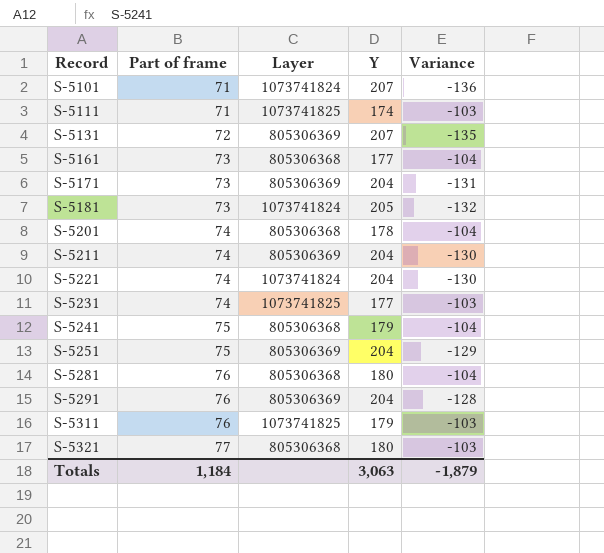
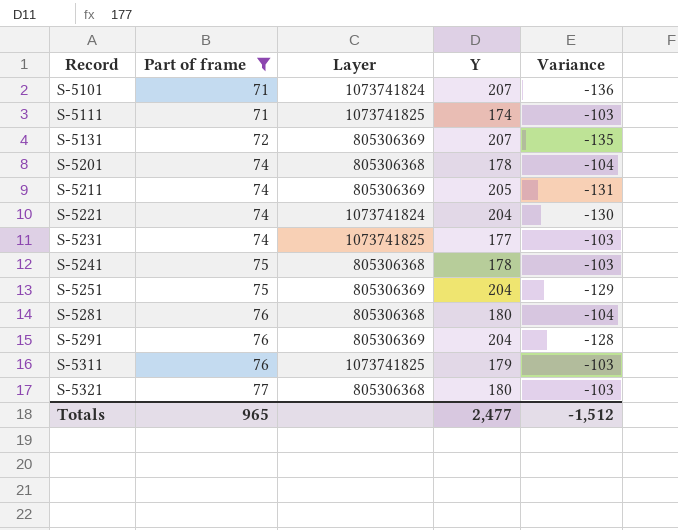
filter: none -> Part of frame != 73
S-5211 | Y: 204 -> 205
S-5211 | Variance: -130 -> -131
S-5241 | Y: 179 -> 178
S-5241 | Variance: -104 -> -103
Totals | Part of frame: 1,184 -> 965
Totals | Y: 3,063 -> 2,477
Totals | Variance: -1,879 -> -1,512

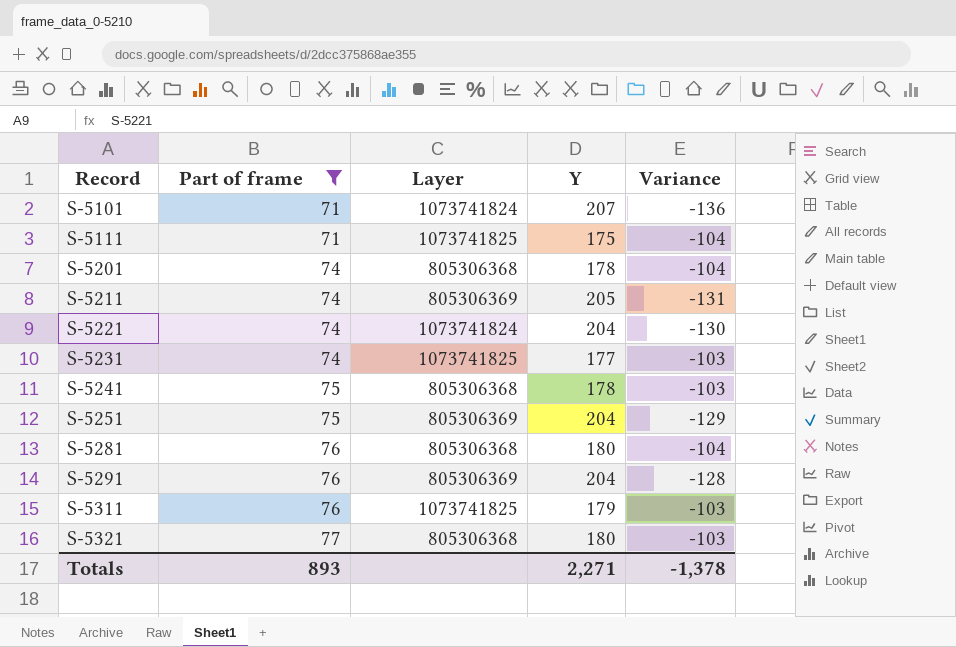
row S-5131: 72 | 805306369 | 207 | -135 -> none
S-5111 | Y: 174 -> 175
S-5111 | Variance: -103 -> -104
Totals | Part of frame: 965 -> 893
Totals | Y: 2,477 -> 2,271
Totals | Variance: -1,512 -> -1,378

